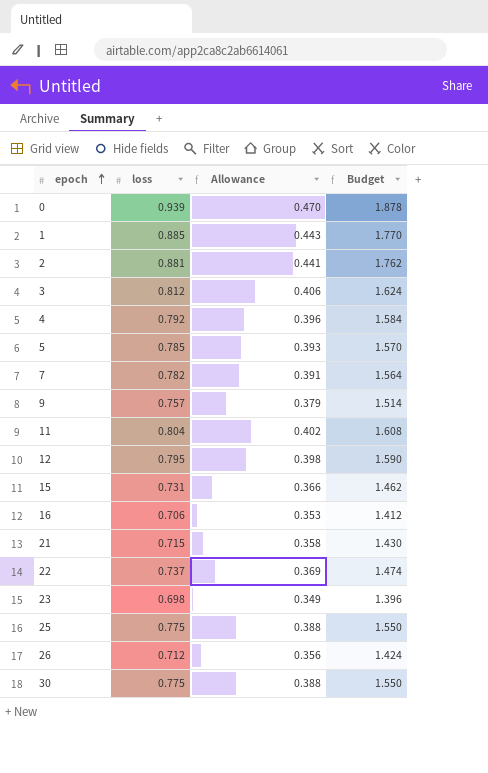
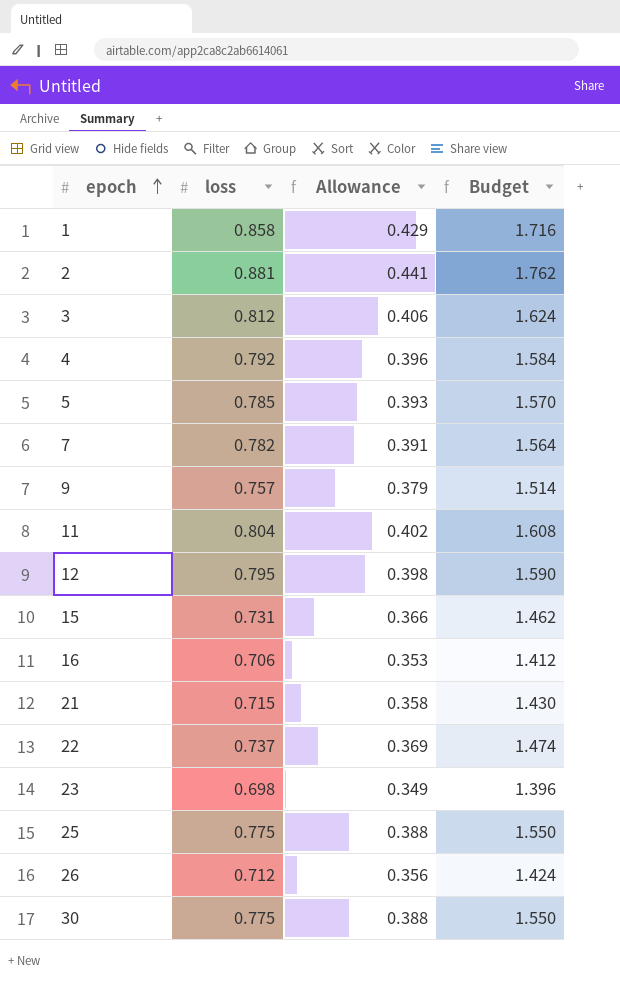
row 0: 0.939 | 0.470 | 1.878 -> none
1 | loss: 0.885 -> 0.858
1 | Allowance: 0.443 -> 0.429
1 | Budget: 1.770 -> 1.716

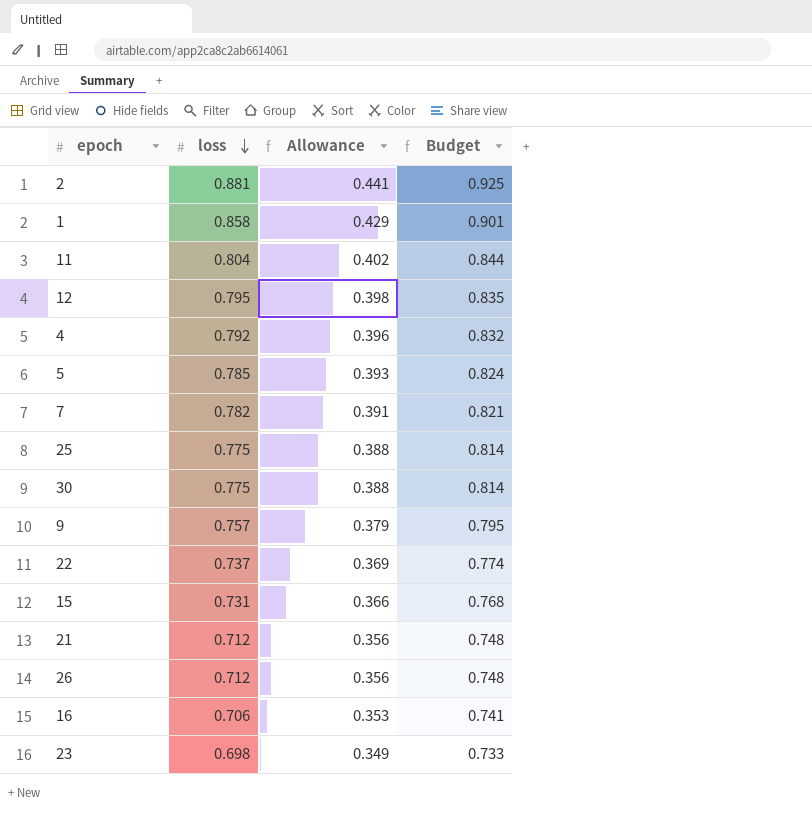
row order: epoch ascending -> loss descending
column Budget | formula: [loss] * 2 -> [loss] * 1.05
row 3: 0.812 | 0.406 | 1.624 -> none
21 | loss: 0.715 -> 0.712
21 | Allowance: 0.358 -> 0.356

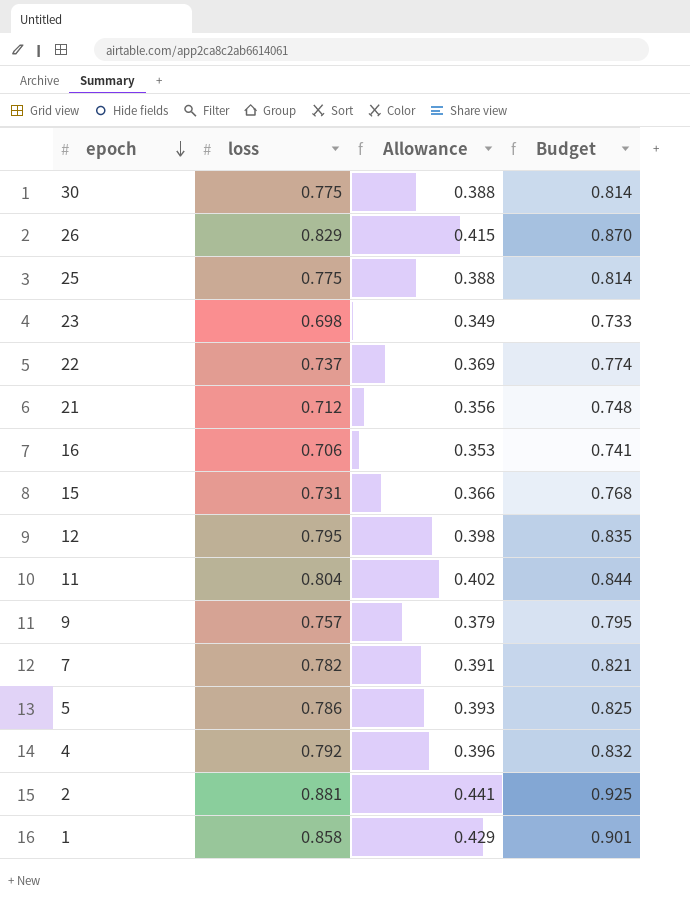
row order: loss descending -> epoch descending
26 | loss: 0.712 -> 0.829
26 | Allowance: 0.356 -> 0.415
26 | Budget: 0.748 -> 0.870
5 | loss: 0.785 -> 0.786
5 | Budget: 0.824 -> 0.825

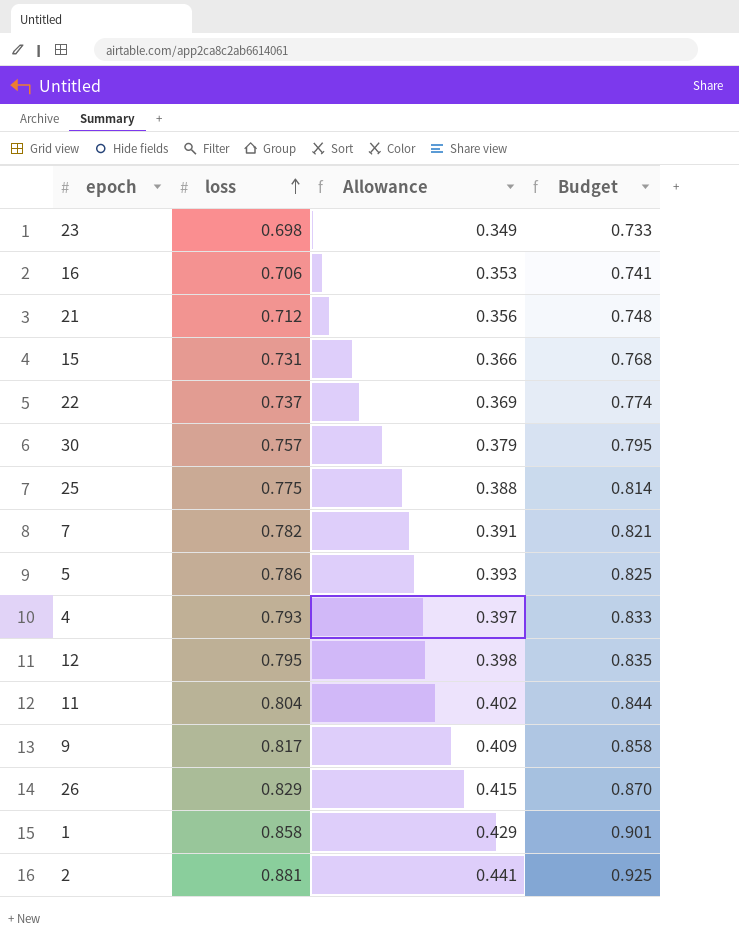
row order: epoch descending -> loss ascending
30 | loss: 0.775 -> 0.757
30 | Allowance: 0.388 -> 0.379
30 | Budget: 0.814 -> 0.795
4 | loss: 0.792 -> 0.793
4 | Allowance: 0.396 -> 0.397
4 | Budget: 0.832 -> 0.833
9 | loss: 0.757 -> 0.817
9 | Allowance: 0.379 -> 0.409
9 | Budget: 0.795 -> 0.858

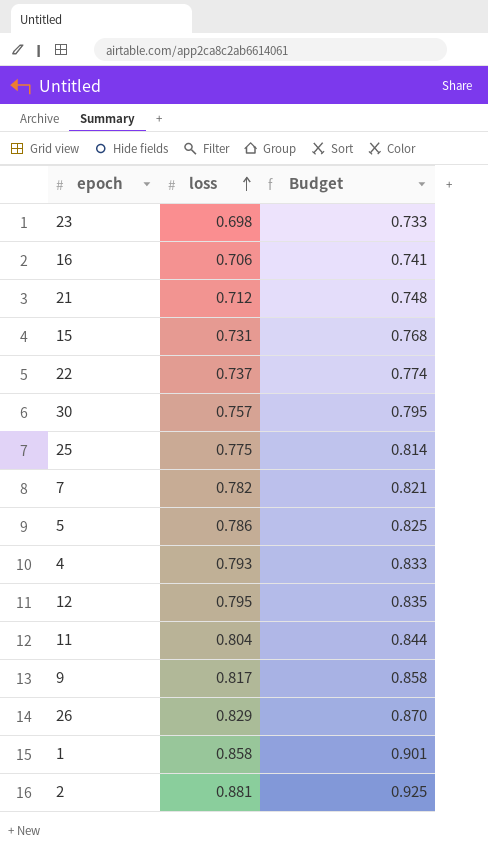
column Allowance | formula: [loss] * 0.5 -> none

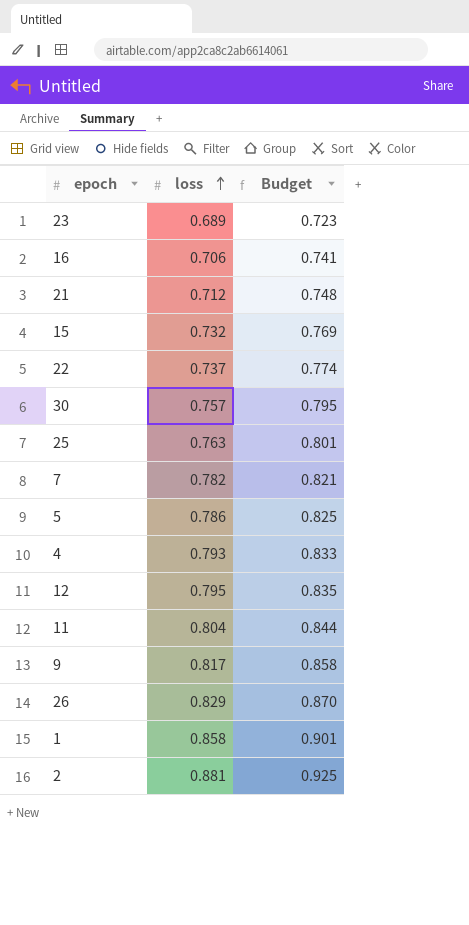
23 | loss: 0.698 -> 0.689
23 | Budget: 0.733 -> 0.723
15 | loss: 0.731 -> 0.732
15 | Budget: 0.768 -> 0.769
25 | loss: 0.775 -> 0.763
25 | Budget: 0.814 -> 0.801

